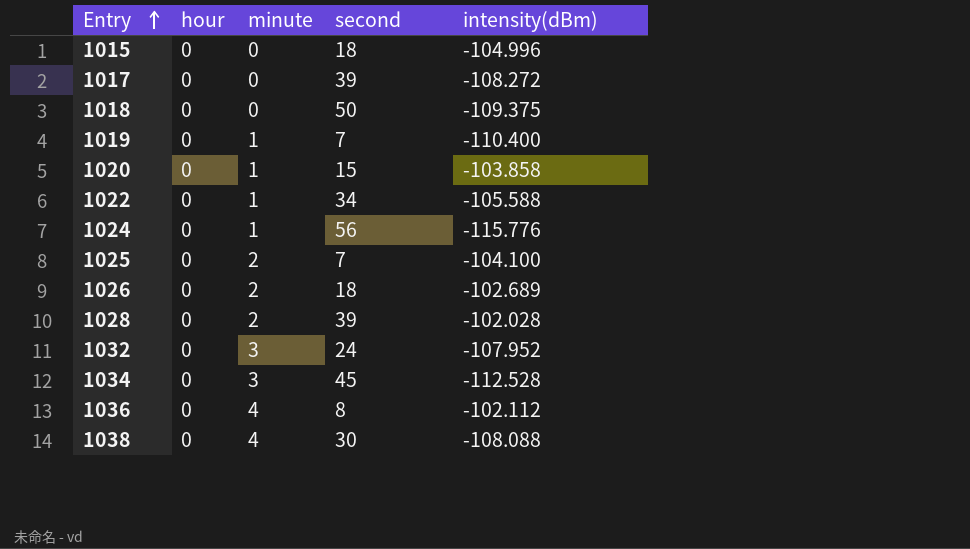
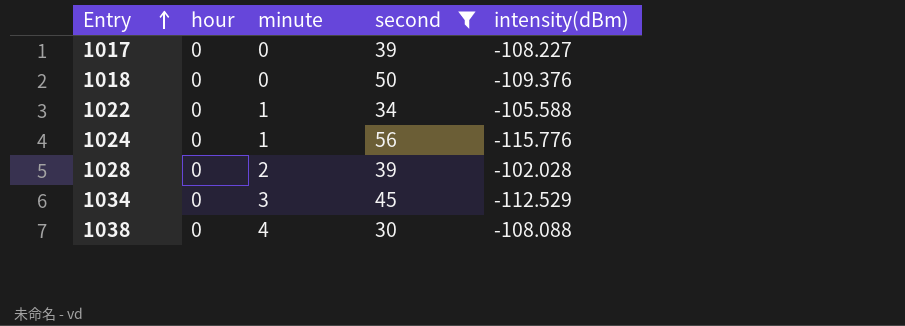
filter: none -> second >= 30
1017 | intensity(dBm): -108.272 -> -108.227
1018 | intensity(dBm): -109.375 -> -109.376
1034 | intensity(dBm): -112.528 -> -112.529

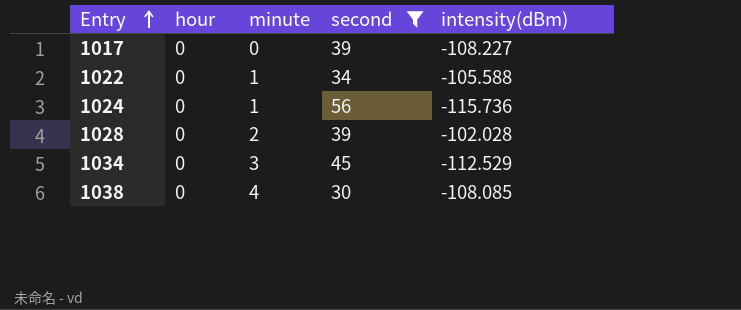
row 1018: 0 | 0 | 50 | -109.376 -> none
1024 | intensity(dBm): -115.776 -> -115.736
1038 | intensity(dBm): -108.088 -> -108.085

